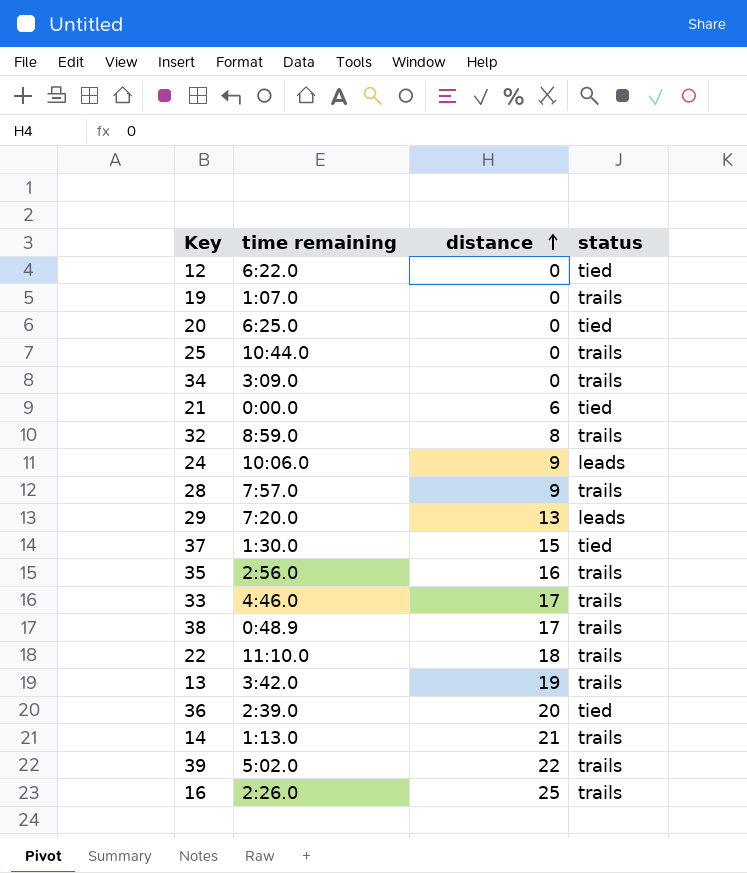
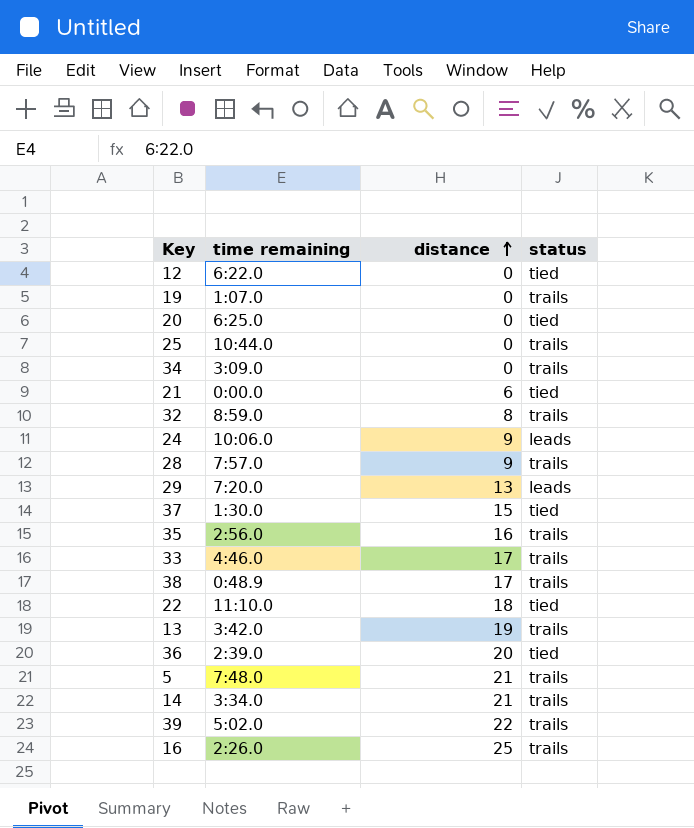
22 | status: trails -> tied
row 5: none -> 7:48.0 | 21 | trails
14 | time remaining: 1:13.0 -> 3:34.0

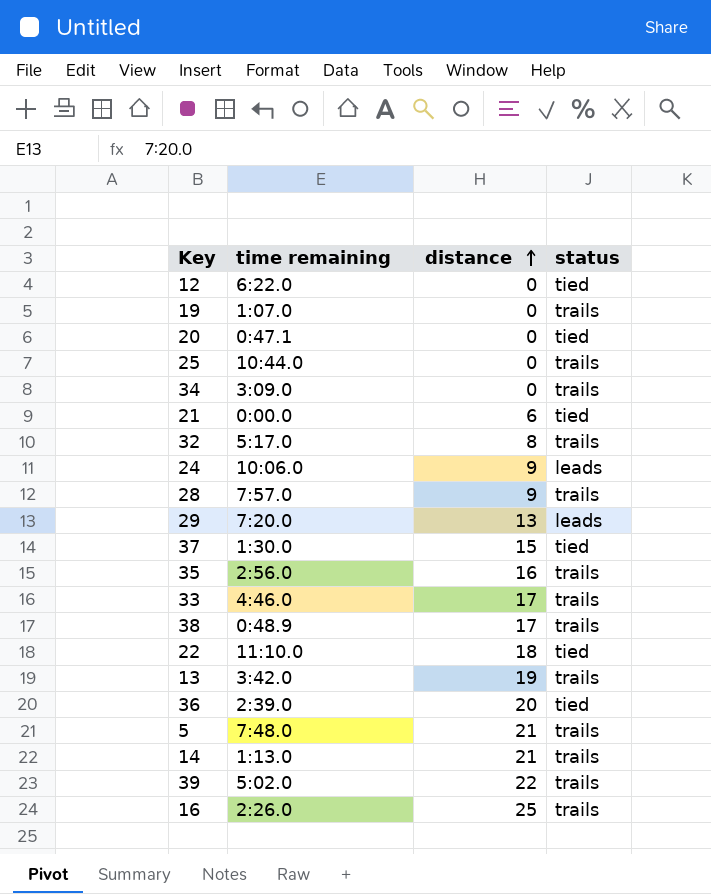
20 | time remaining: 6:25.0 -> 0:47.1
32 | time remaining: 8:59.0 -> 5:17.0
14 | time remaining: 3:34.0 -> 1:13.0

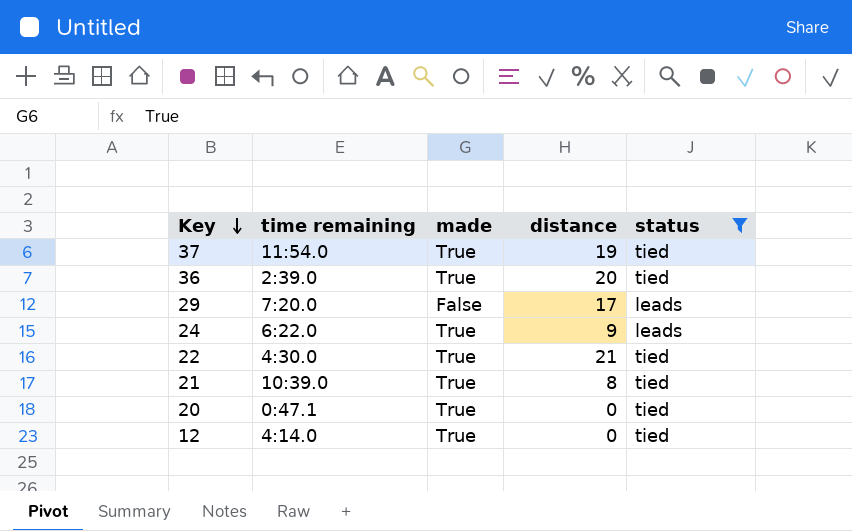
filter: none -> status != trails
row order: distance ascending -> Key descending
column made | position: none -> 3
37 | time remaining: 1:30.0 -> 11:54.0
37 | distance: 15 -> 19
29 | distance: 13 -> 17
24 | time remaining: 10:06.0 -> 6:22.0
22 | time remaining: 11:10.0 -> 4:30.0
22 | distance: 18 -> 21
21 | time remaining: 0:00.0 -> 10:39.0
21 | distance: 6 -> 8
12 | time remaining: 6:22.0 -> 4:14.0

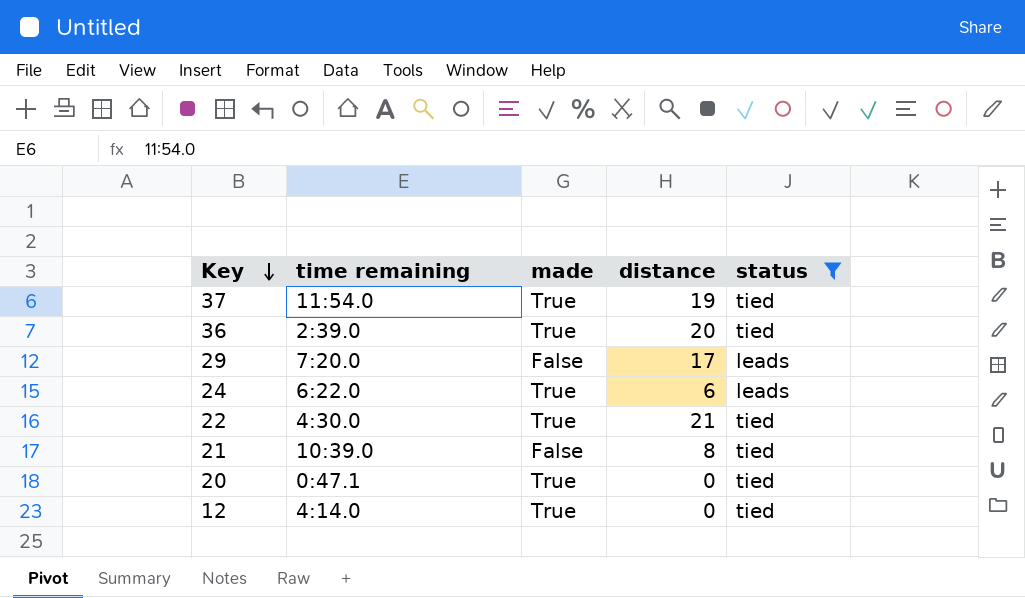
24 | distance: 9 -> 6
21 | made: True -> False

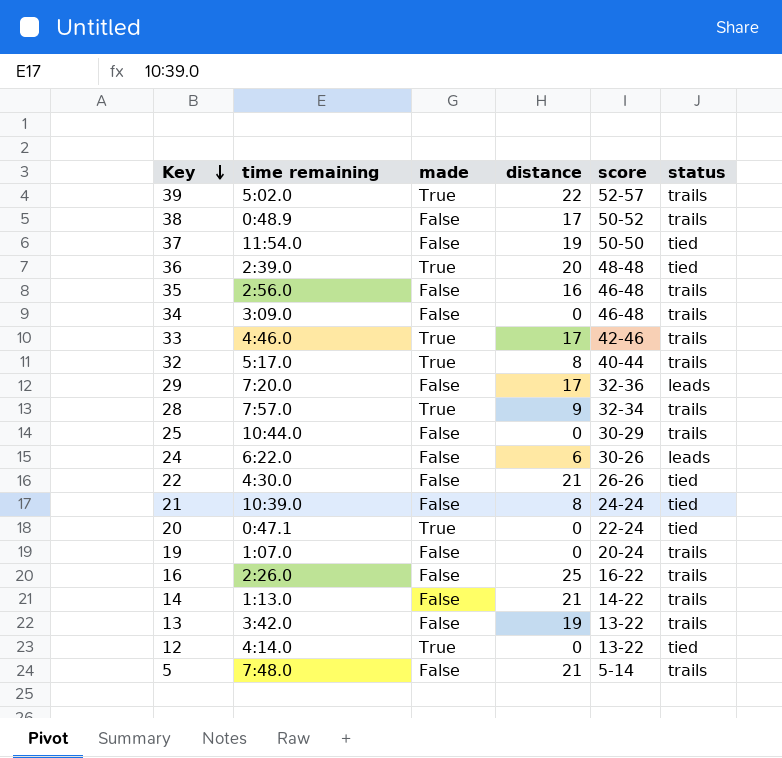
filter: status != trails -> none
column score | position: none -> 5
37 | made: True -> False
24 | made: True -> False
22 | made: True -> False

